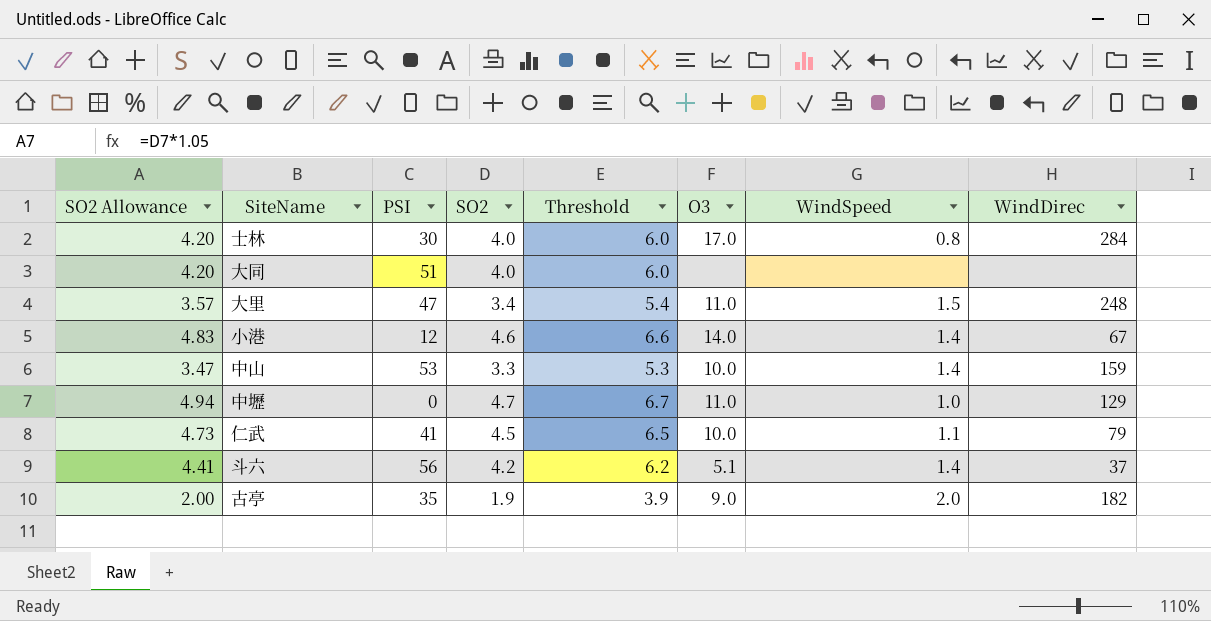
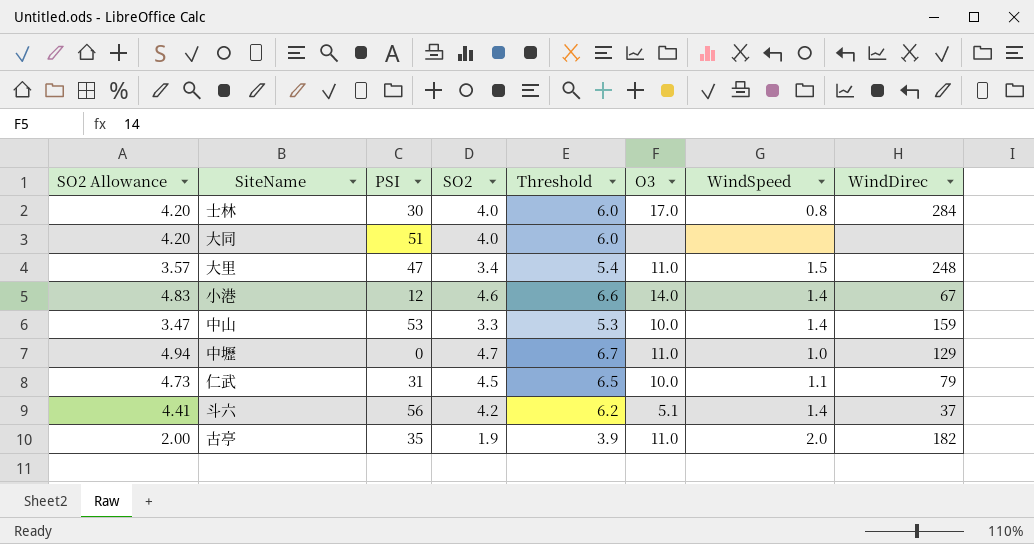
仁武 | PSI: 41 -> 31
古亭 | O3: 9.0 -> 11.0

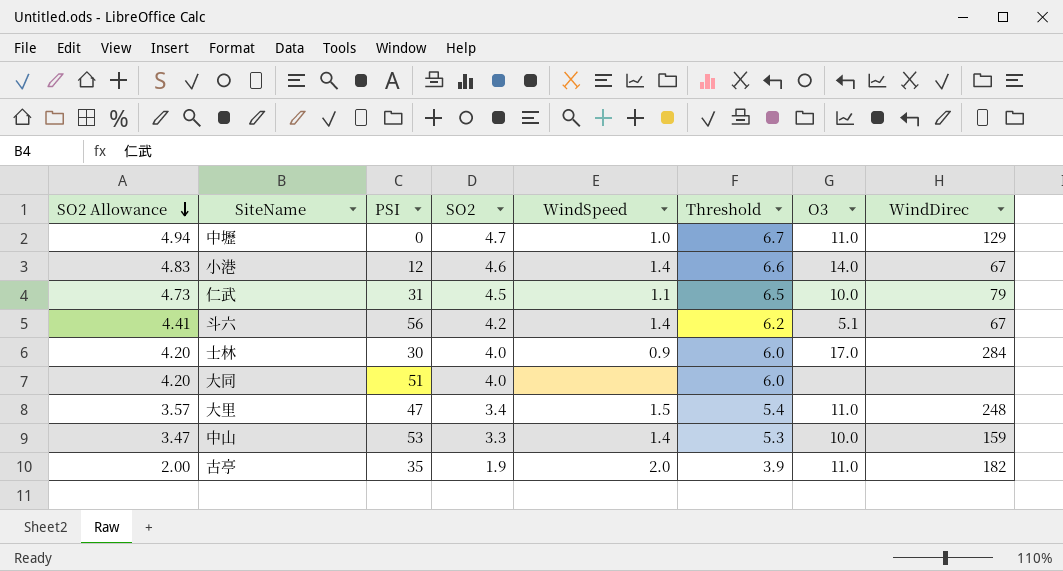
row order: none -> SO2 Allowance descending
column WindSpeed | position: 7 -> 5
斗六 | WindDirec: 37 -> 67
士林 | WindSpeed: 0.8 -> 0.9

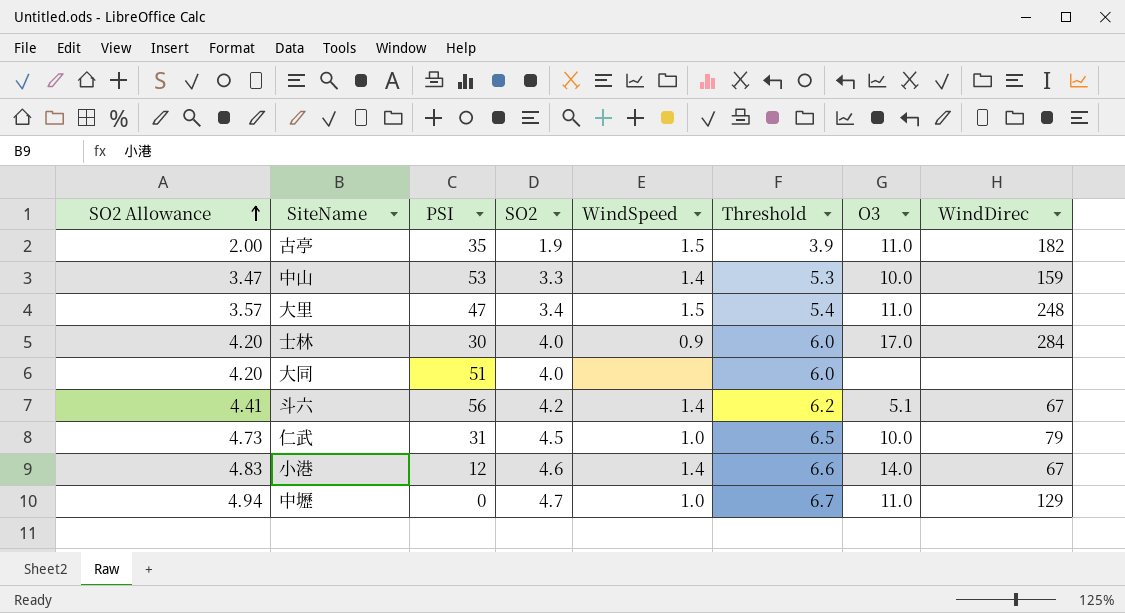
row order: SO2 Allowance descending -> SO2 Allowance ascending
古亭 | WindSpeed: 2.0 -> 1.5
仁武 | WindSpeed: 1.1 -> 1.0

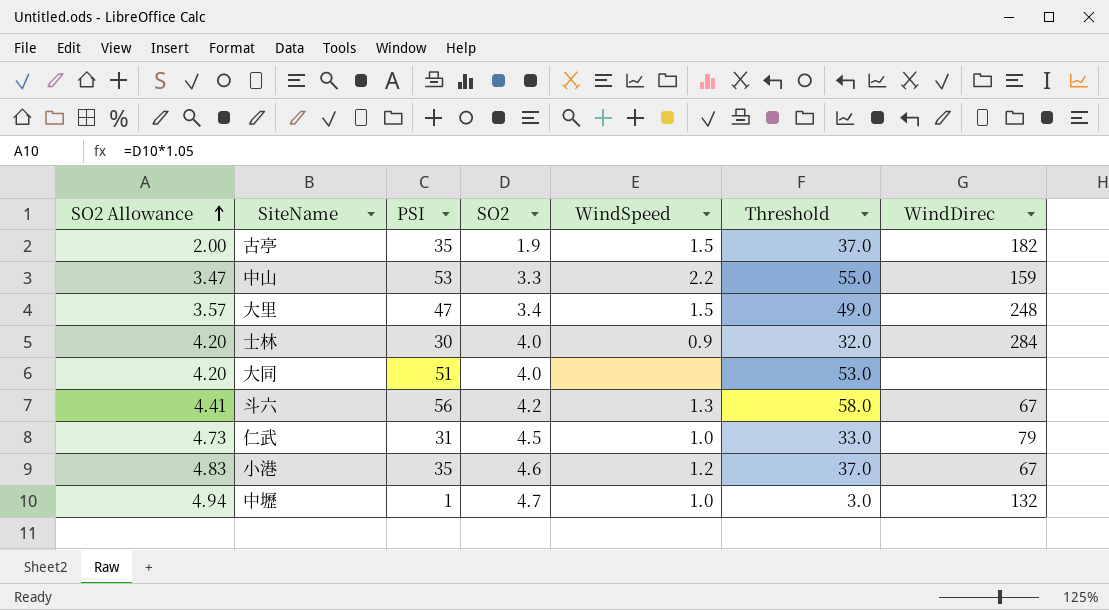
column O3 | position: 7 -> none
column Threshold | formula: [SO2] + 2 -> [PSI] + 2
中山 | WindSpeed: 1.4 -> 2.2
斗六 | WindSpeed: 1.4 -> 1.3
小港 | PSI: 12 -> 35
小港 | WindSpeed: 1.4 -> 1.2
中壢 | PSI: 0 -> 1
中壢 | WindDirec: 129 -> 132

